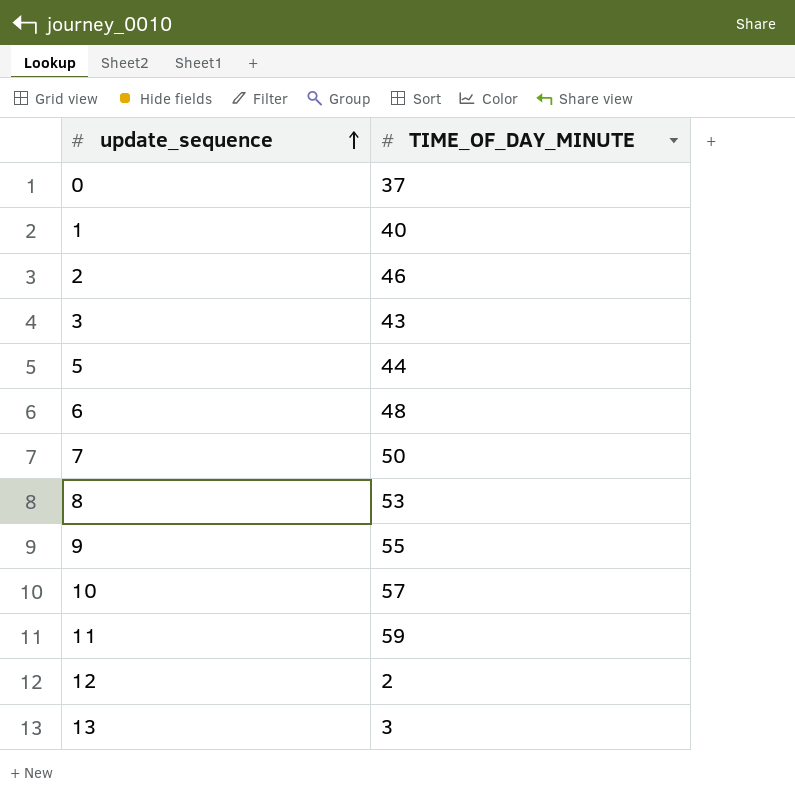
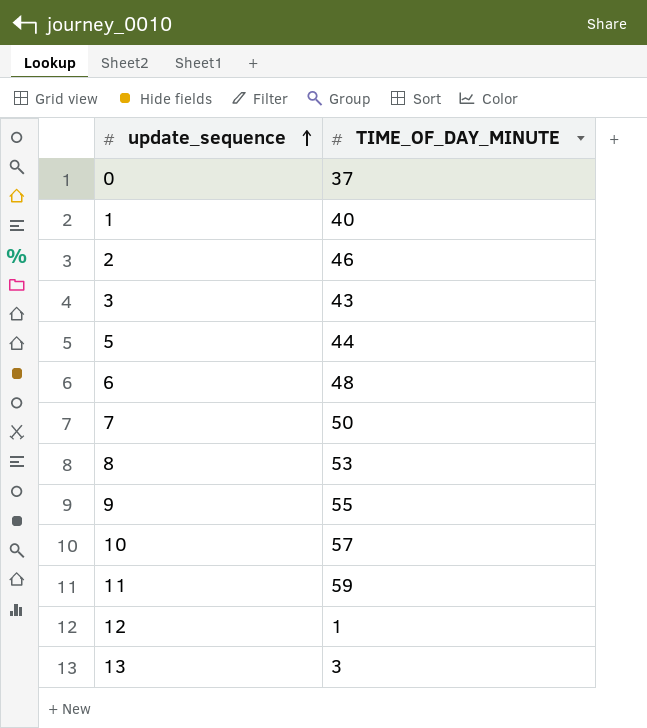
12 | TIME_OF_DAY_MINUTE: 2 -> 1

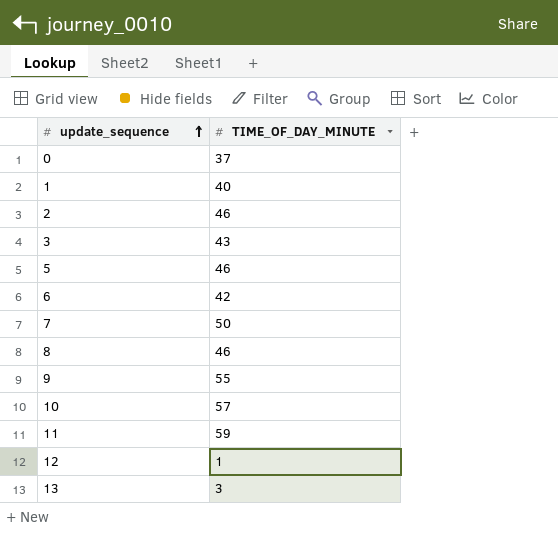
5 | TIME_OF_DAY_MINUTE: 44 -> 46
6 | TIME_OF_DAY_MINUTE: 48 -> 42
8 | TIME_OF_DAY_MINUTE: 53 -> 46

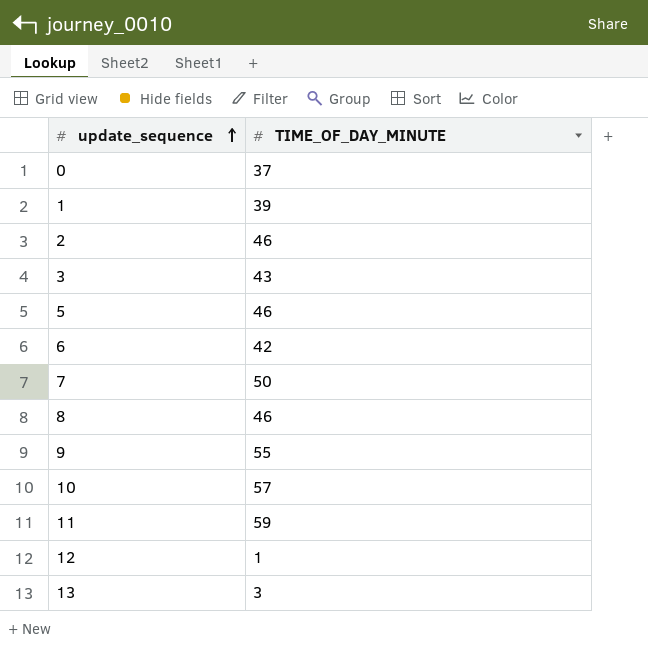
1 | TIME_OF_DAY_MINUTE: 40 -> 39

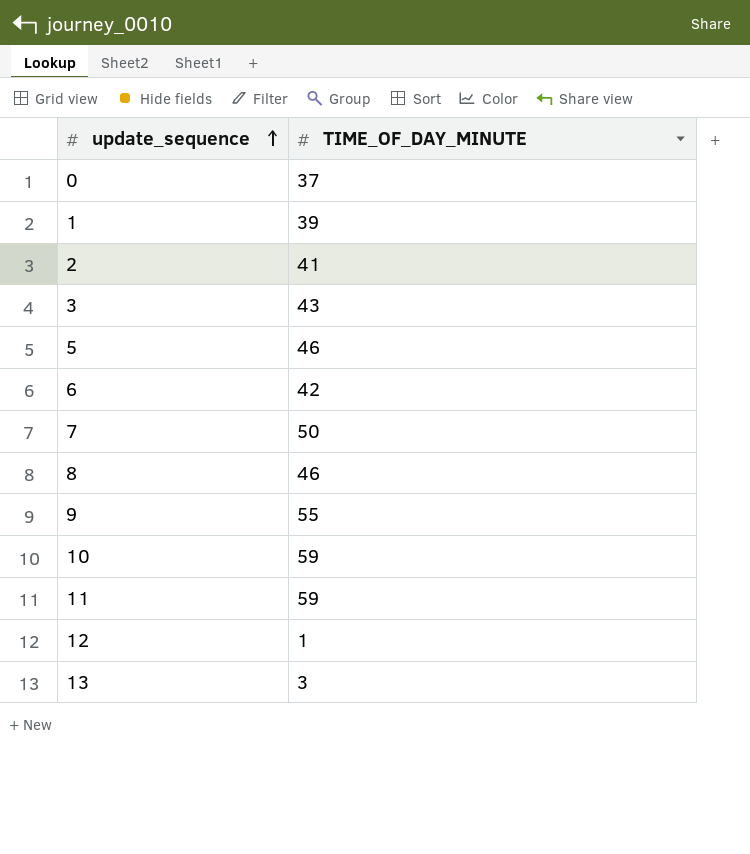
2 | TIME_OF_DAY_MINUTE: 46 -> 41
10 | TIME_OF_DAY_MINUTE: 57 -> 59

